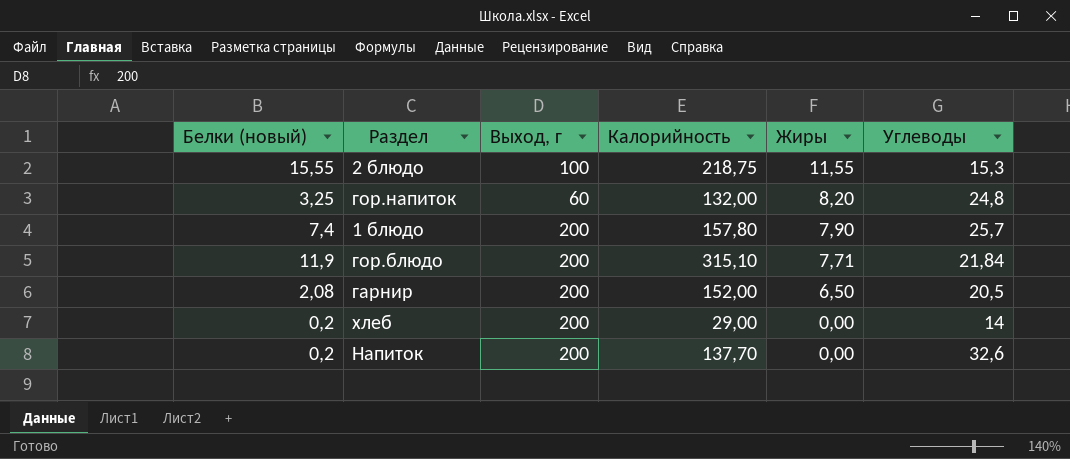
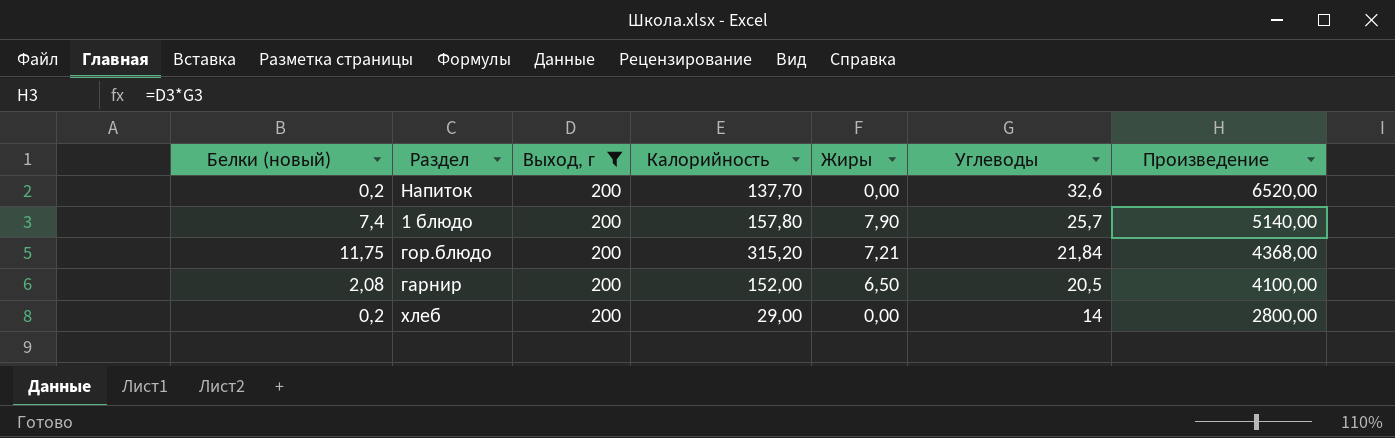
filter: none -> Выход, г = 200
row order: Жиры descending -> Углеводы descending
column Произведение | formula: none -> [Выход, г] * [Углеводы]
гор.блюдо | Белки (новый): 11,9 -> 11,75
гор.блюдо | Калорийность: 315,10 -> 315,20
гор.блюдо | Жиры: 7,71 -> 7,21

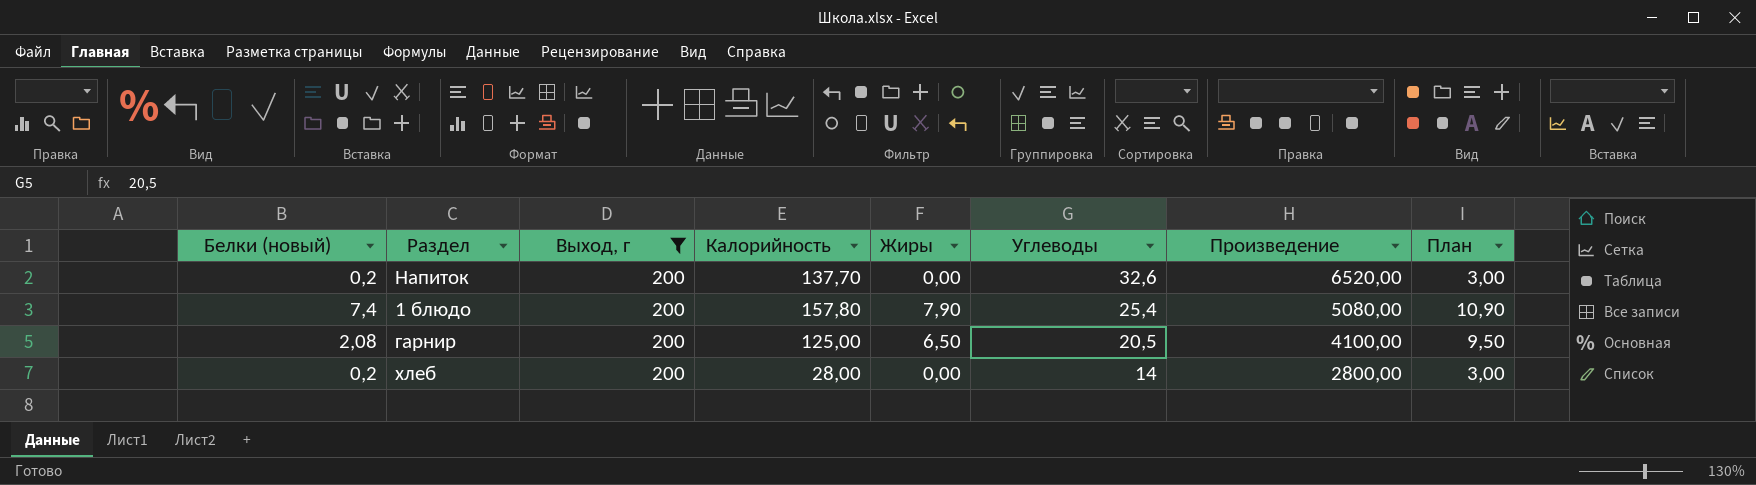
column План | formula: none -> [Жиры] + 3
row гор.блюдо: 11,75 | 200 | 315,20 | 7,21 | 21,84 | 4368,00 -> none
1 блюдо | Углеводы: 25,7 -> 25,4
1 блюдо | Произведение: 5140,00 -> 5080,00
гарнир | Калорийность: 152,00 -> 125,00
хлеб | Калорийность: 29,00 -> 28,00

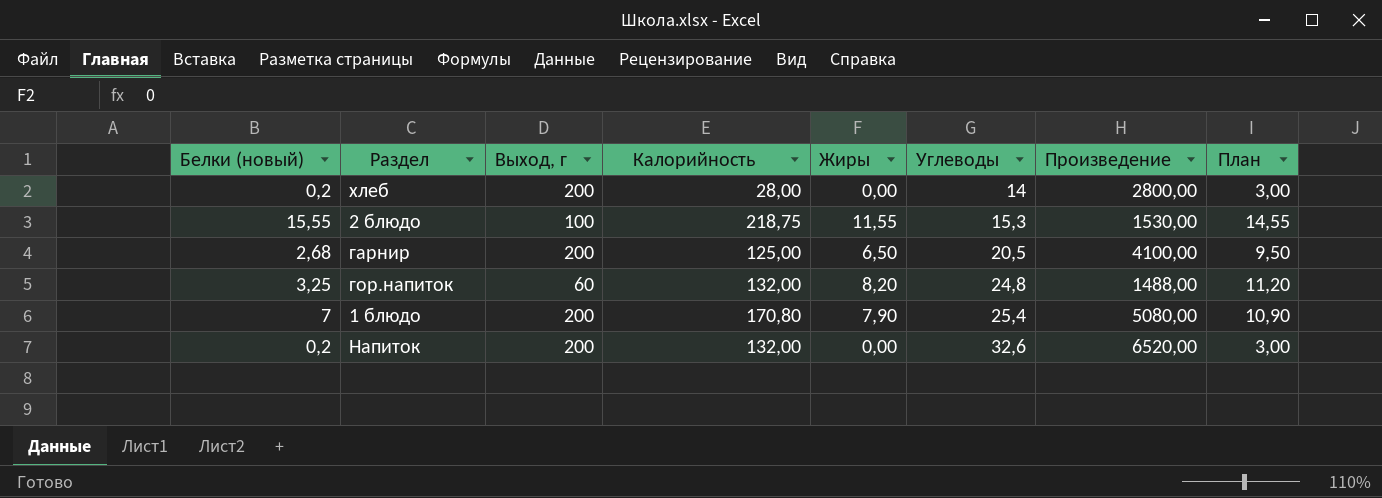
filter: Выход, г = 200 -> none
row order: Углеводы descending -> Углеводы ascending
гарнир | Белки (новый): 2,08 -> 2,68
1 блюдо | Белки (новый): 7,4 -> 7
1 блюдо | Калорийность: 157,80 -> 170,80
Напиток | Калорийность: 137,70 -> 132,00

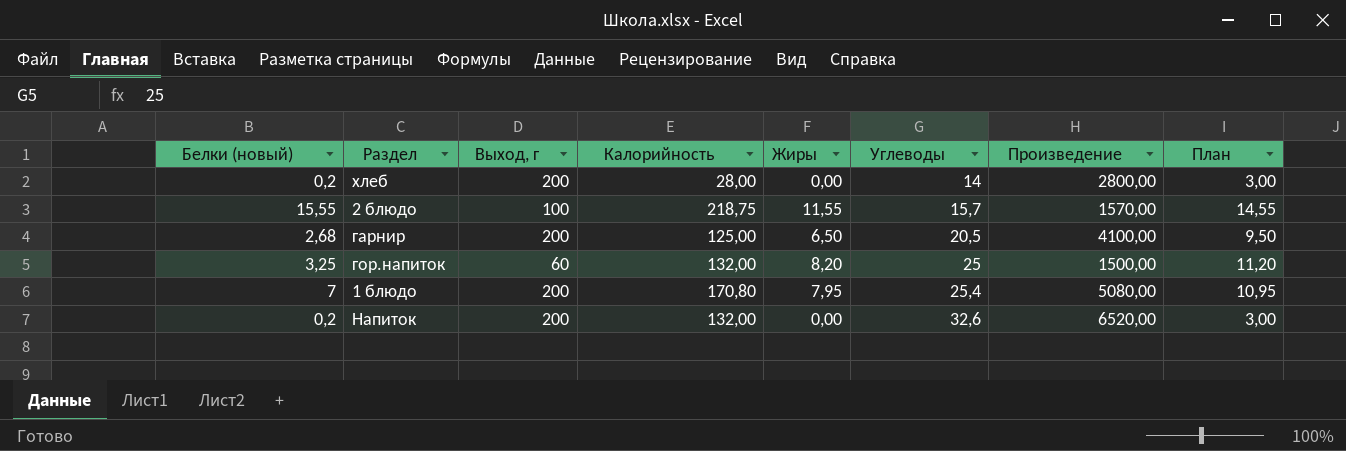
2 блюдо | Углеводы: 15,3 -> 15,7
2 блюдо | Произведение: 1530,00 -> 1570,00
гор.напиток | Углеводы: 24,8 -> 25
гор.напиток | Произведение: 1488,00 -> 1500,00
1 блюдо | Жиры: 7,90 -> 7,95
1 блюдо | План: 10,90 -> 10,95

